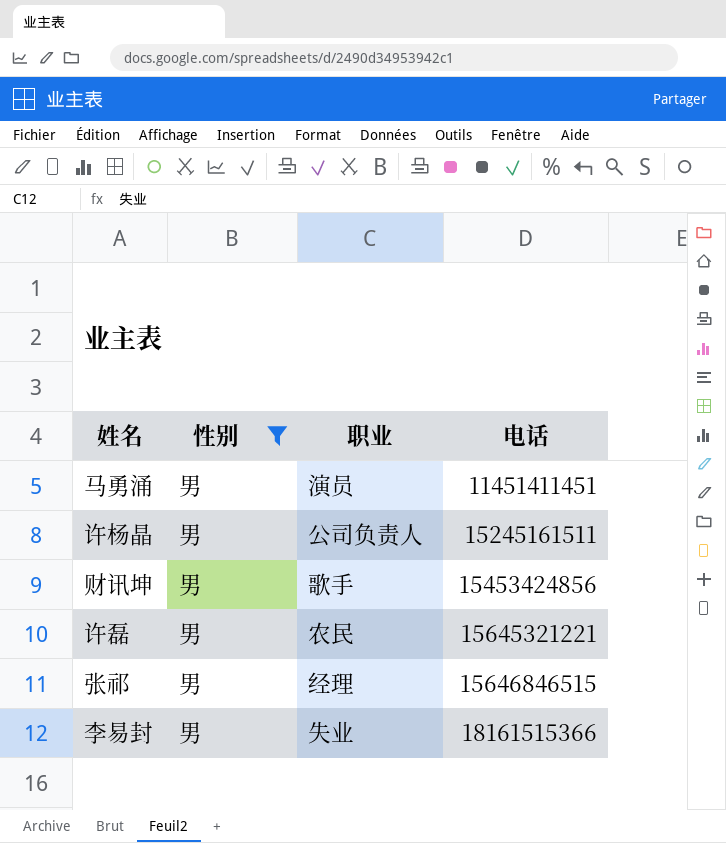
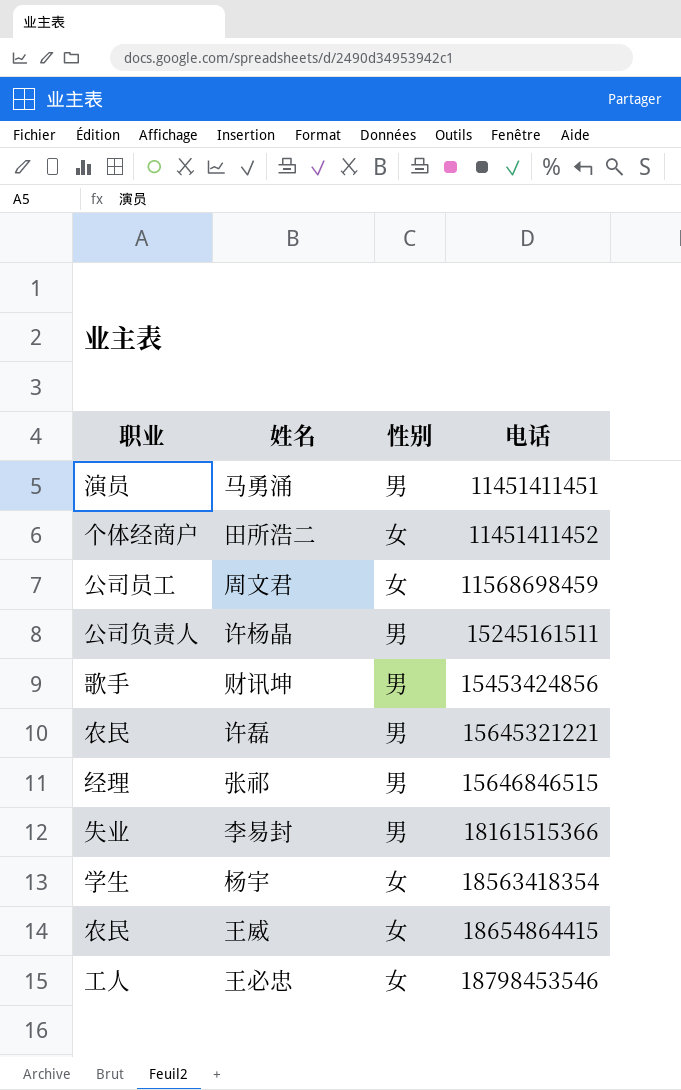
filter: 性别 = 男 -> none
column 职业 | position: 3 -> 1

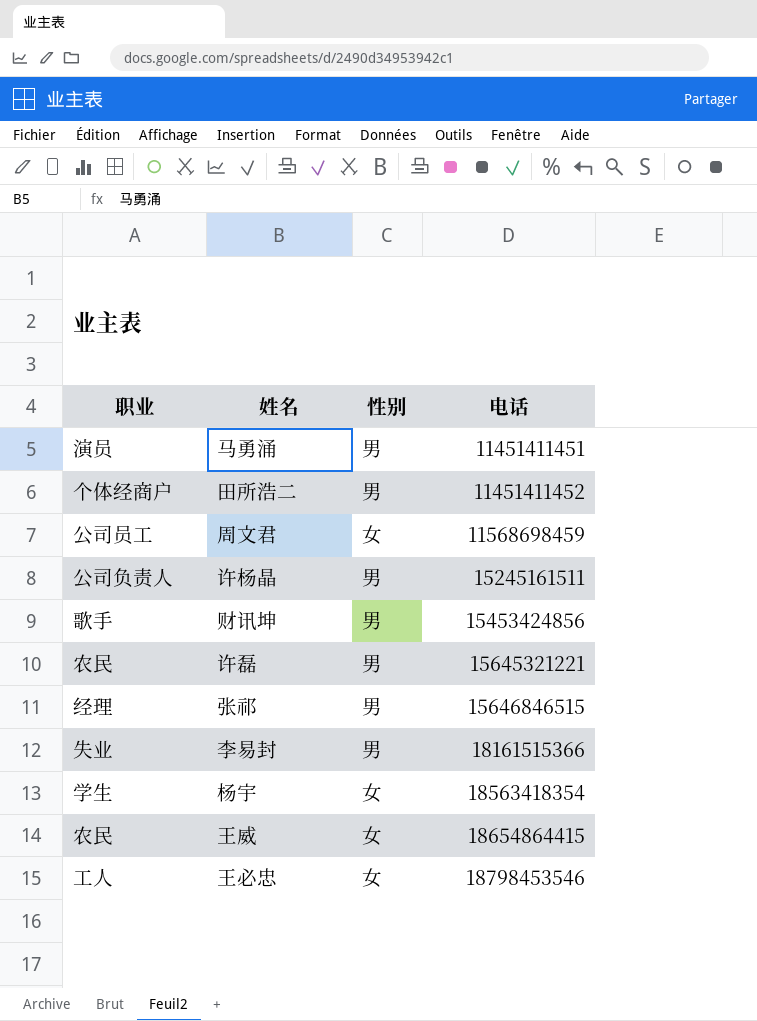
田所浩二 | 性别: 女 -> 男

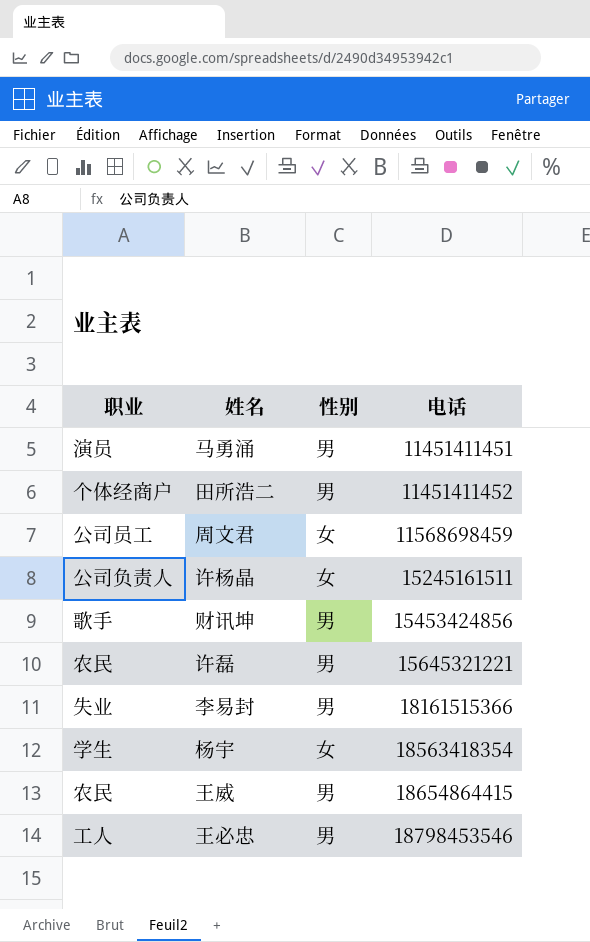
row 张祁: 经理 | 男 | 15646846515 -> none
许杨晶 | 性别: 男 -> 女
王威 | 性别: 女 -> 男
王必忠 | 性别: 女 -> 男

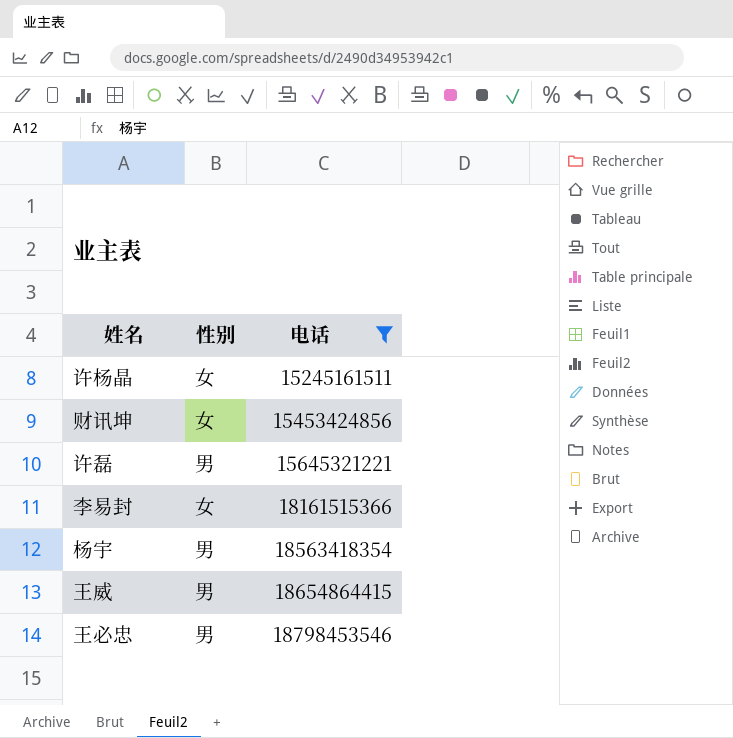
filter: none -> 电话 >= 15245161511
column 职业 | position: 1 -> none
财讯坤 | 性别: 男 -> 女
李易封 | 性别: 男 -> 女
杨宇 | 性别: 女 -> 男

